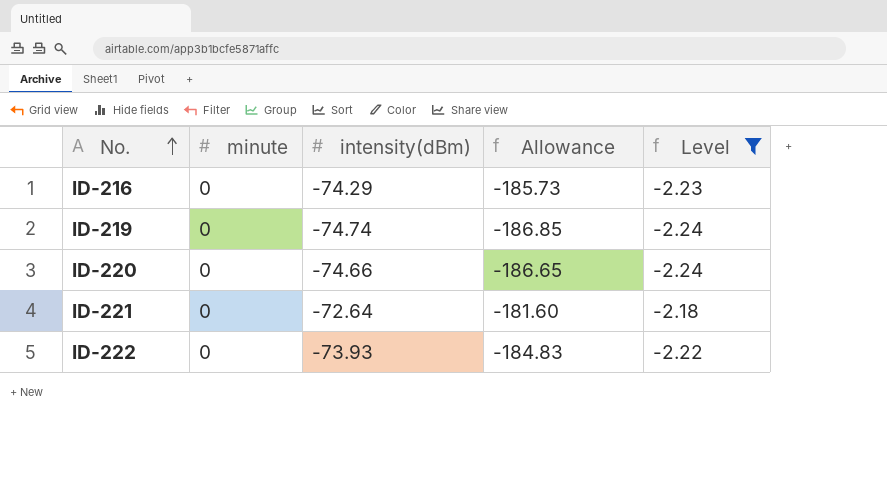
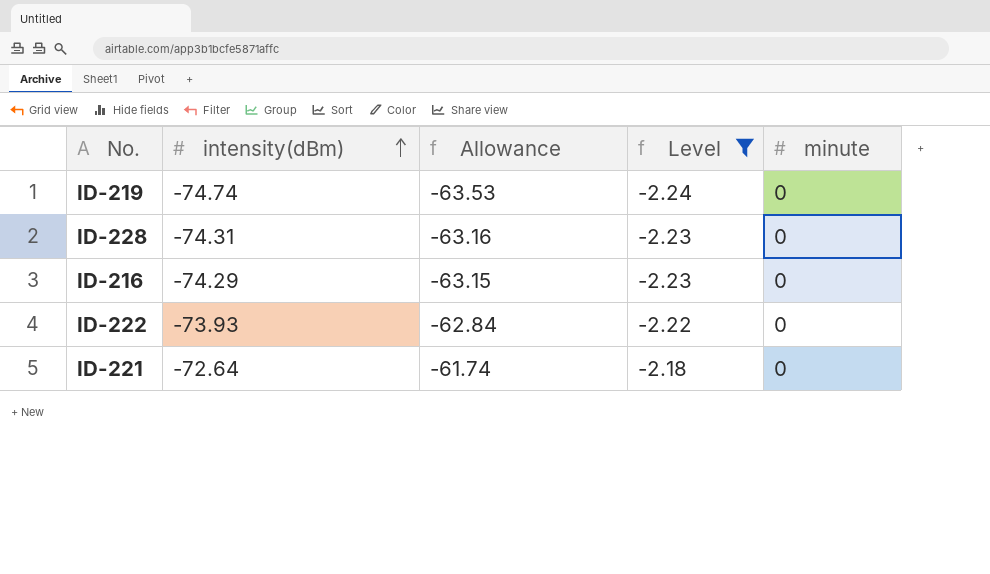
row order: No. ascending -> intensity(dBm) ascending
column Allowance | formula: [intensity(dBm)] * 2.5 -> [intensity(dBm)] * 0.85
column minute | position: 2 -> 5
row ID-220: 0 | -74.66 | -186.65 | -2.24 -> none
row ID-228: none -> -74.31 | -63.16 | -2.23 | 0

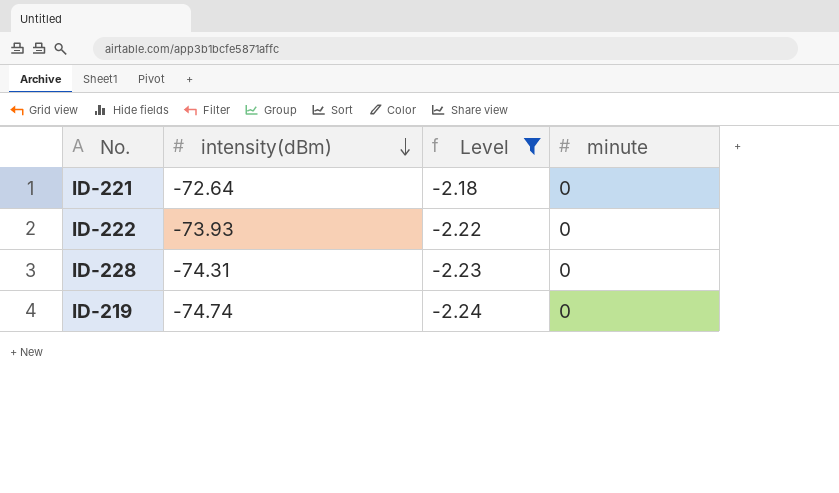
row order: intensity(dBm) ascending -> intensity(dBm) descending
column Allowance | formula: [intensity(dBm)] * 0.85 -> none
row ID-216: -74.29 | -63.15 | -2.23 | 0 -> none

